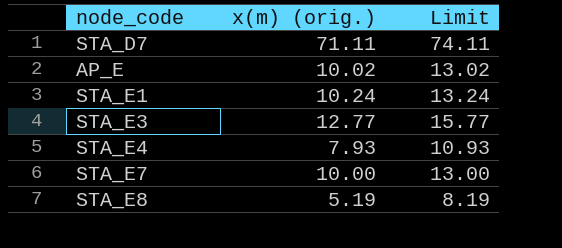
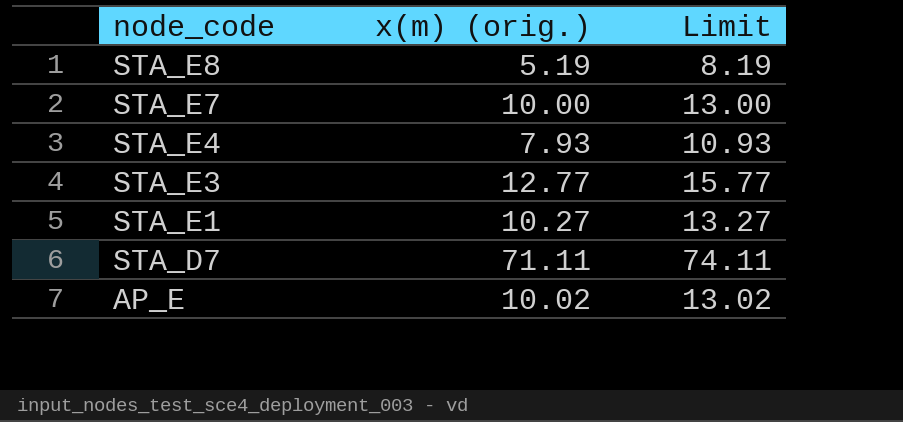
row order: none -> node_code descending
STA_E1 | x(m) (orig.): 10.24 -> 10.27
STA_E1 | Limit: 13.24 -> 13.27

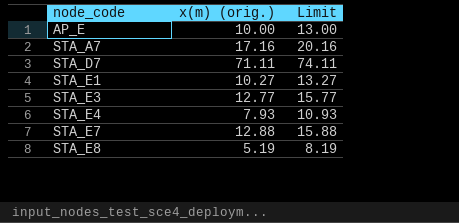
row order: node_code descending -> node_code ascending
AP_E | x(m) (orig.): 10.02 -> 10.00
AP_E | Limit: 13.02 -> 13.00
row STA_A7: none -> 17.16 | 20.16
STA_E7 | x(m) (orig.): 10.00 -> 12.88
STA_E7 | Limit: 13.00 -> 15.88

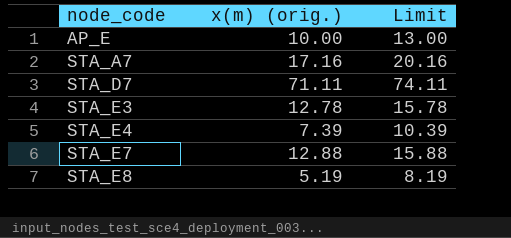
row STA_E1: 10.27 | 13.27 -> none
STA_E3 | x(m) (orig.): 12.77 -> 12.78
STA_E3 | Limit: 15.77 -> 15.78
STA_E4 | x(m) (orig.): 7.93 -> 7.39
STA_E4 | Limit: 10.93 -> 10.39

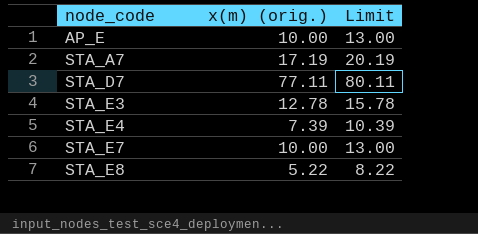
STA_A7 | x(m) (orig.): 17.16 -> 17.19
STA_A7 | Limit: 20.16 -> 20.19
STA_D7 | x(m) (orig.): 71.11 -> 77.11
STA_D7 | Limit: 74.11 -> 80.11
STA_E7 | x(m) (orig.): 12.88 -> 10.00
STA_E7 | Limit: 15.88 -> 13.00
STA_E8 | x(m) (orig.): 5.19 -> 5.22
STA_E8 | Limit: 8.19 -> 8.22

